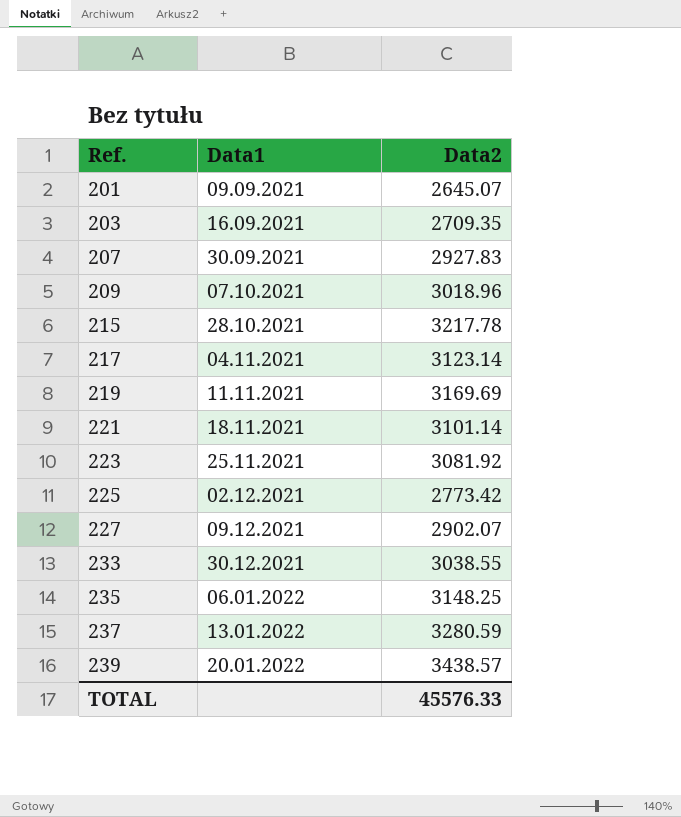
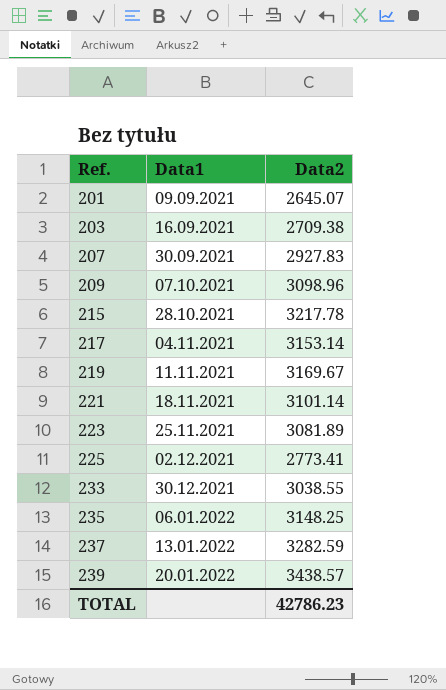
row 227: 09.12.2021 | 2902.07 -> none
203 | Data2: 2709.35 -> 2709.38
209 | Data2: 3018.96 -> 3098.96
217 | Data2: 3123.14 -> 3153.14
219 | Data2: 3169.69 -> 3169.67
223 | Data2: 3081.92 -> 3081.89
225 | Data2: 2773.42 -> 2773.41
237 | Data2: 3280.59 -> 3282.59
TOTAL | Data2: 45576.33 -> 42786.23

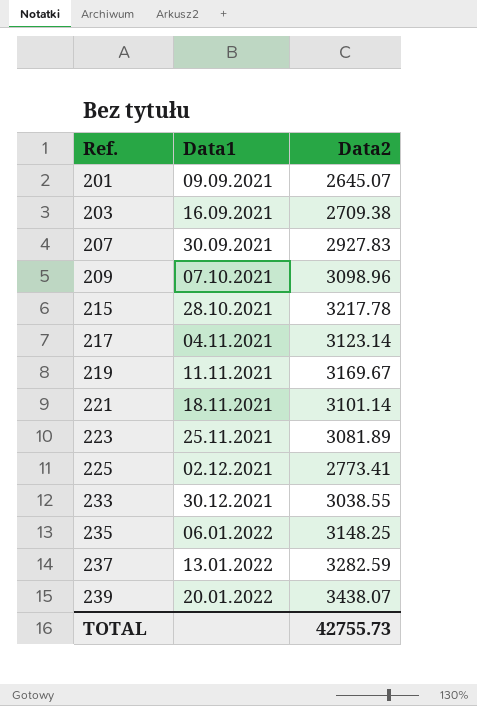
217 | Data2: 3153.14 -> 3123.14
239 | Data2: 3438.57 -> 3438.07
TOTAL | Data2: 42786.23 -> 42755.73

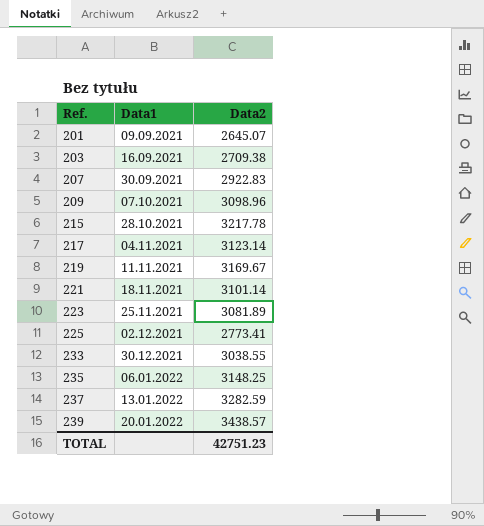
207 | Data2: 2927.83 -> 2922.83
239 | Data2: 3438.07 -> 3438.57
TOTAL | Data2: 42755.73 -> 42751.23

